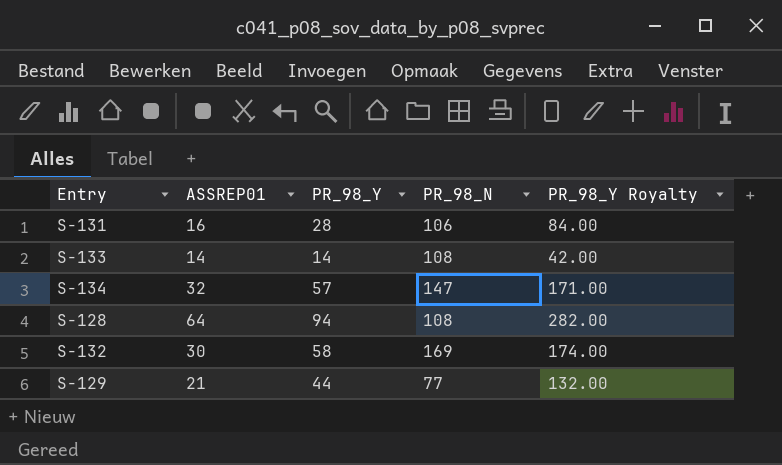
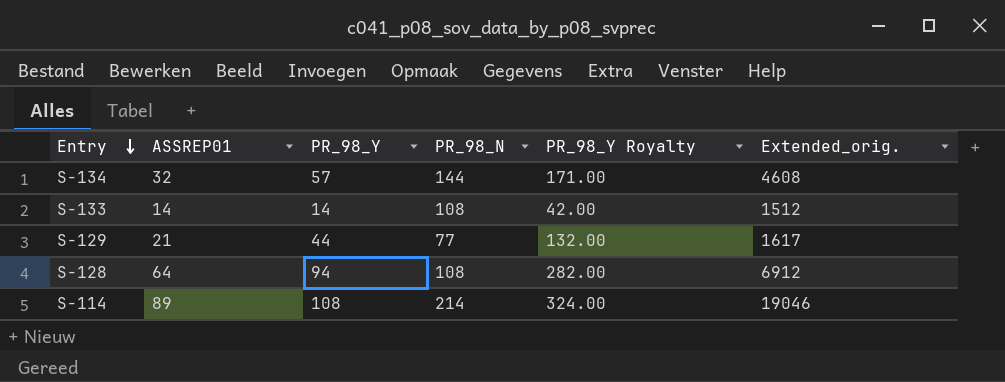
row order: none -> Entry descending
column Extended_orig. | formula: none -> [ASSREP01] * [PR_98_N]
row S-131: 16 | 28 | 106 | 84.00 -> none
row S-132: 30 | 58 | 169 | 174.00 -> none
S-134 | PR_98_N: 147 -> 144
row S-114: none -> 89 | 108 | 214 | 324.00 | 19046

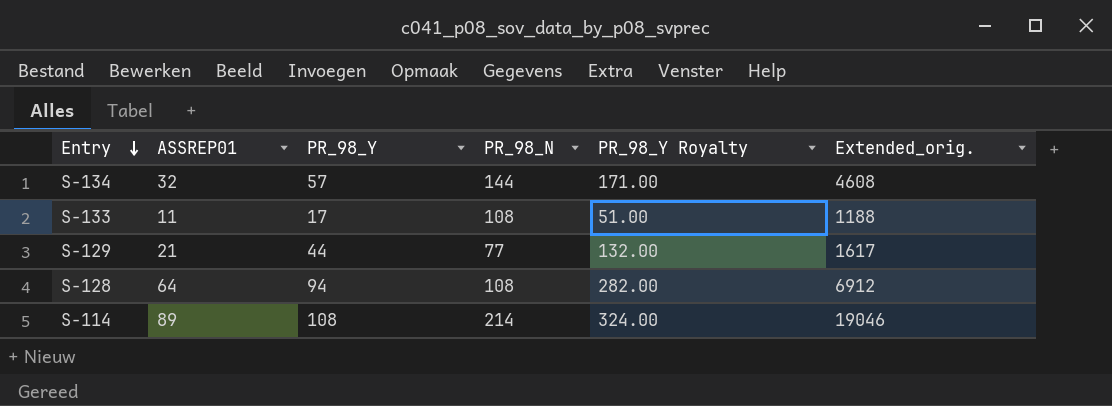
S-133 | ASSREP01: 14 -> 11
S-133 | PR_98_Y: 14 -> 17
S-133 | PR_98_Y Royalty: 42.00 -> 51.00
S-133 | Extended_orig.: 1512 -> 1188

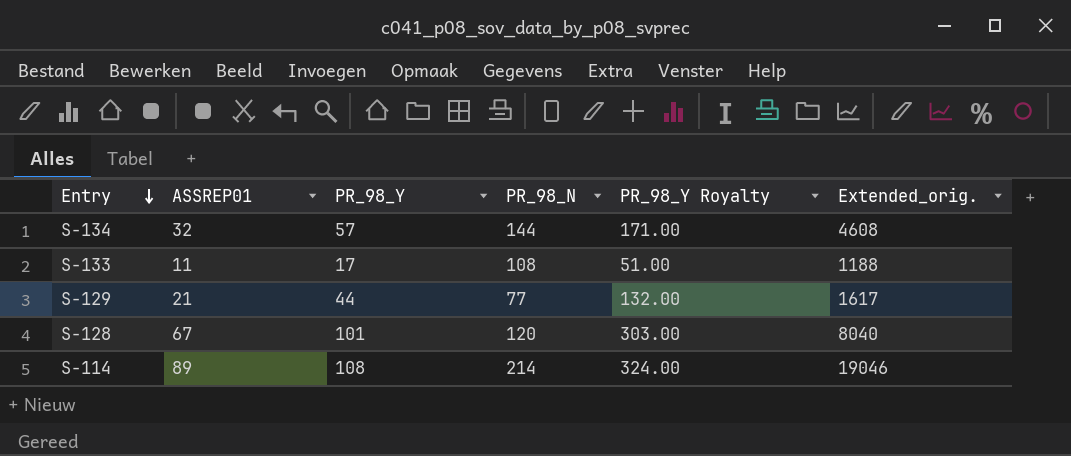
S-128 | ASSREP01: 64 -> 67
S-128 | PR_98_Y: 94 -> 101
S-128 | PR_98_N: 108 -> 120
S-128 | PR_98_Y Royalty: 282.00 -> 303.00
S-128 | Extended_orig.: 6912 -> 8040

